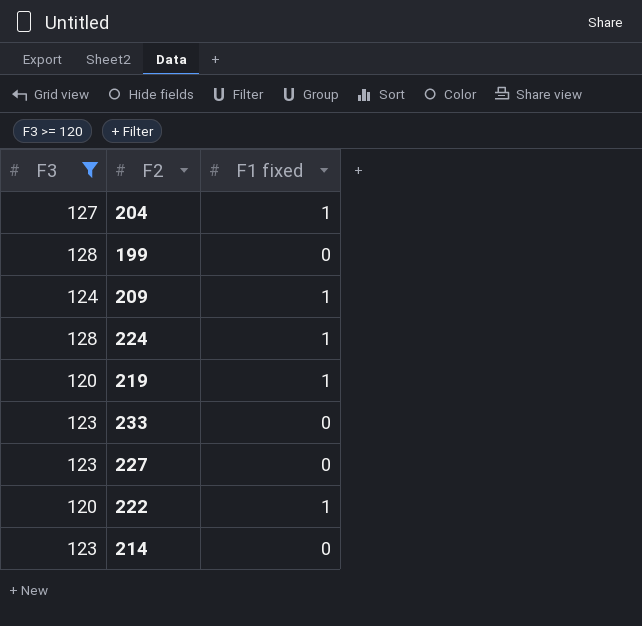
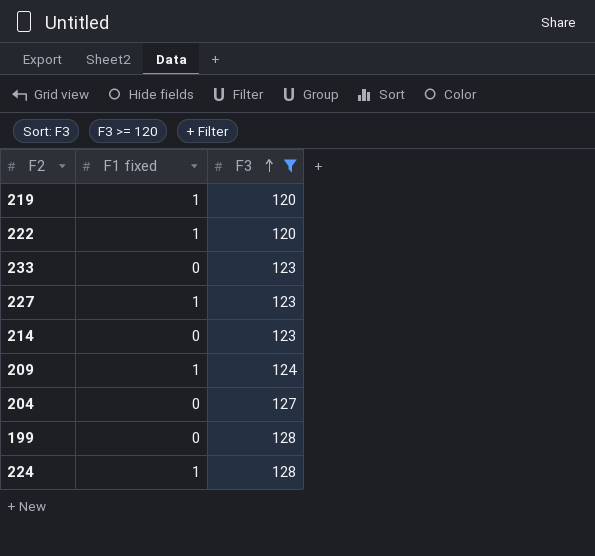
row order: none -> F3 ascending
column F3 | position: 1 -> 3
227 | F1 fixed: 0 -> 1
204 | F1 fixed: 1 -> 0

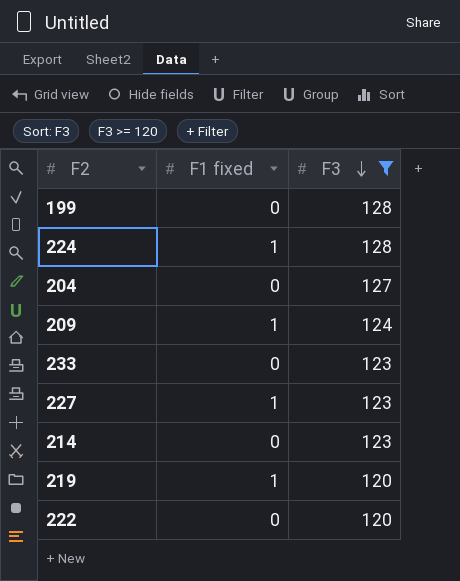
row order: F3 ascending -> F3 descending
222 | F1 fixed: 1 -> 0

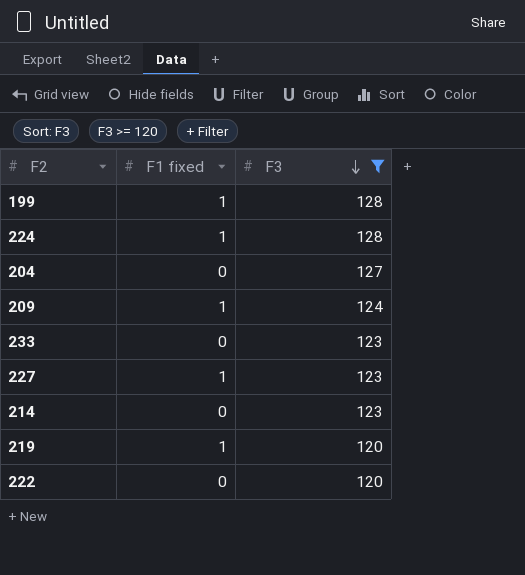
199 | F1 fixed: 0 -> 1

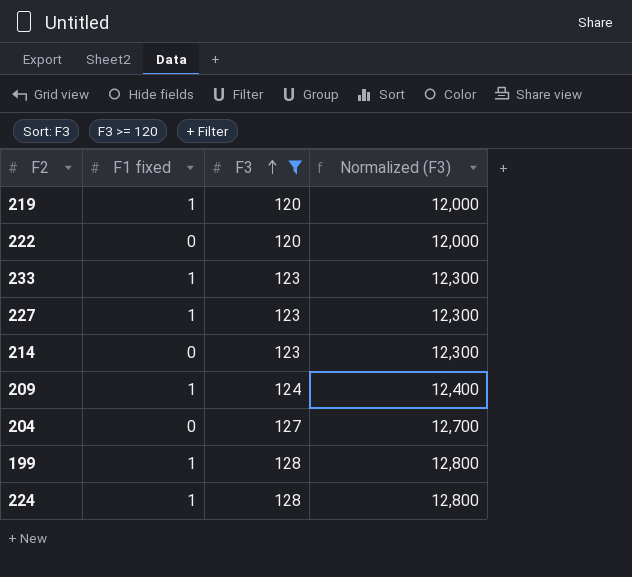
row order: F3 descending -> F3 ascending
column Normalized (F3) | formula: none -> [F3] * 100
233 | F1 fixed: 0 -> 1

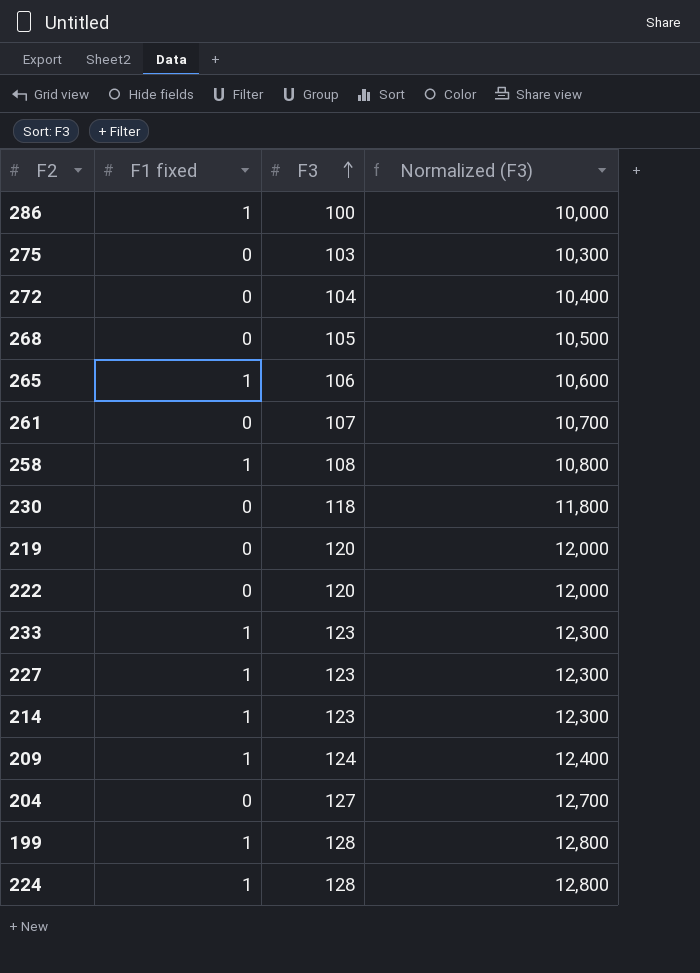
filter: F3 >= 120 -> none
219 | F1 fixed: 1 -> 0
214 | F1 fixed: 0 -> 1

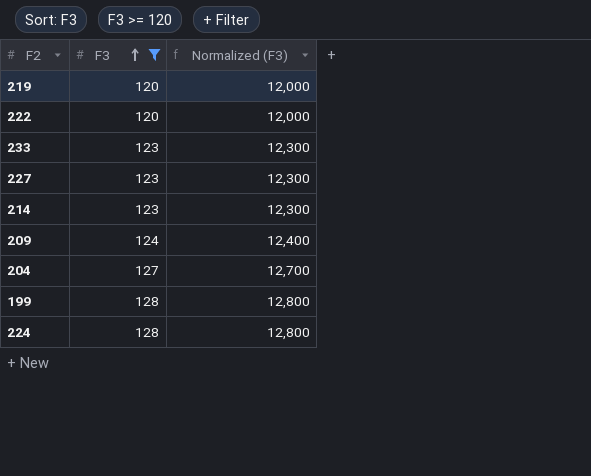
filter: none -> F3 >= 120
column F1 fixed | position: 2 -> none

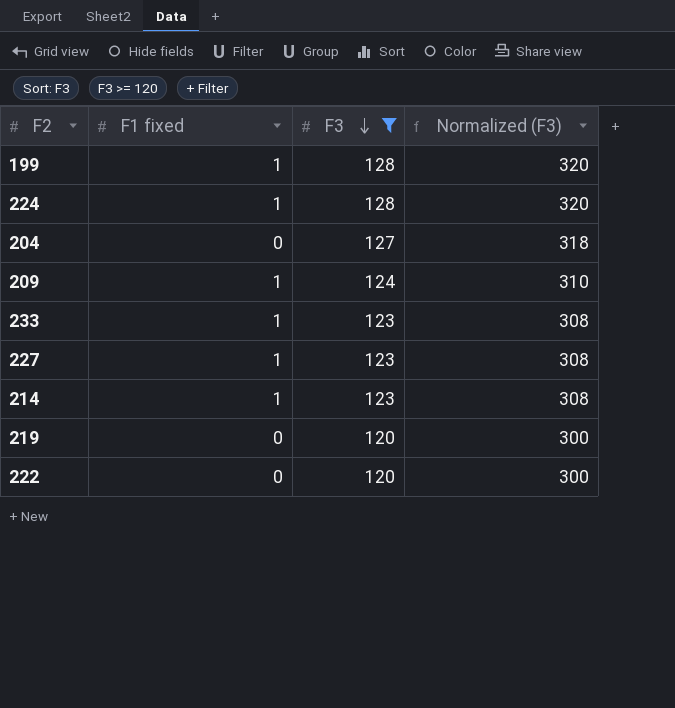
row order: F3 ascending -> F3 descending
column F1 fixed | position: none -> 2
column Normalized (F3) | formula: [F3] * 100 -> [F3] * 2.5

